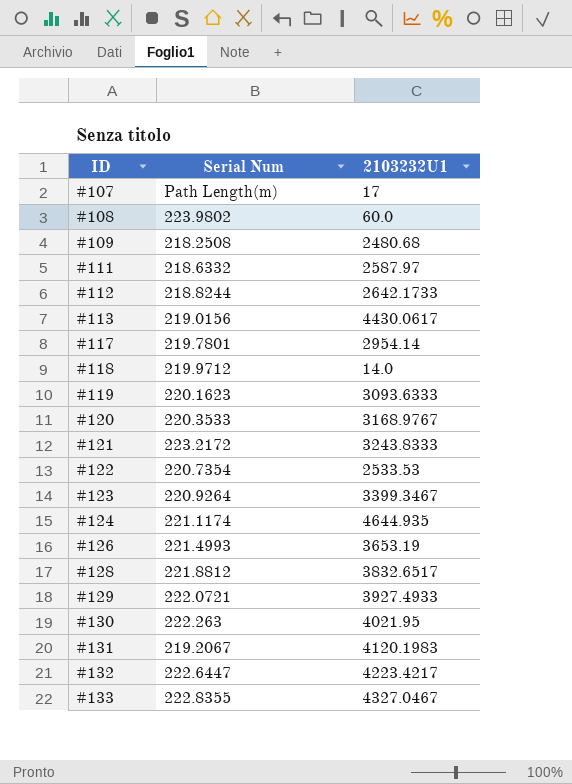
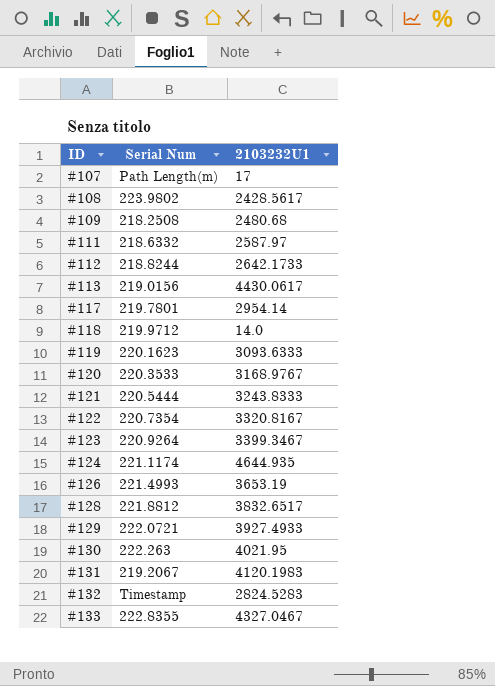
#108 | 2103232U1: 60.0 -> 2428.5617
#121 | Serial Num: 223.2172 -> 220.5444
#122 | 2103232U1: 2533.53 -> 3320.8167
#132 | Serial Num: 222.6447 -> Timestamp
#132 | 2103232U1: 4223.4217 -> 2824.5283

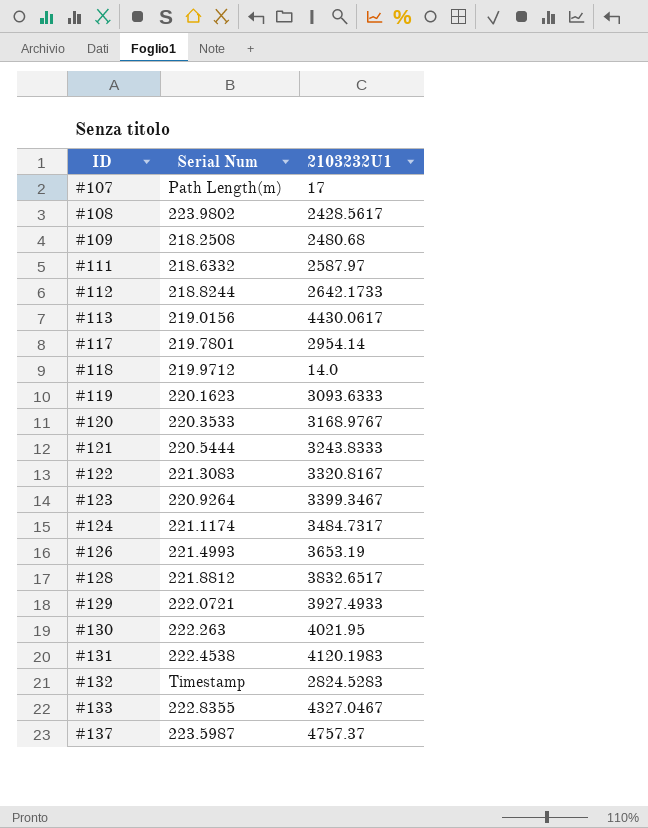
#122 | Serial Num: 220.7354 -> 221.3083
#124 | 2103232U1: 4644.935 -> 3484.7317
#131 | Serial Num: 219.2067 -> 222.4538
row #137: none -> 223.5987 | 4757.37

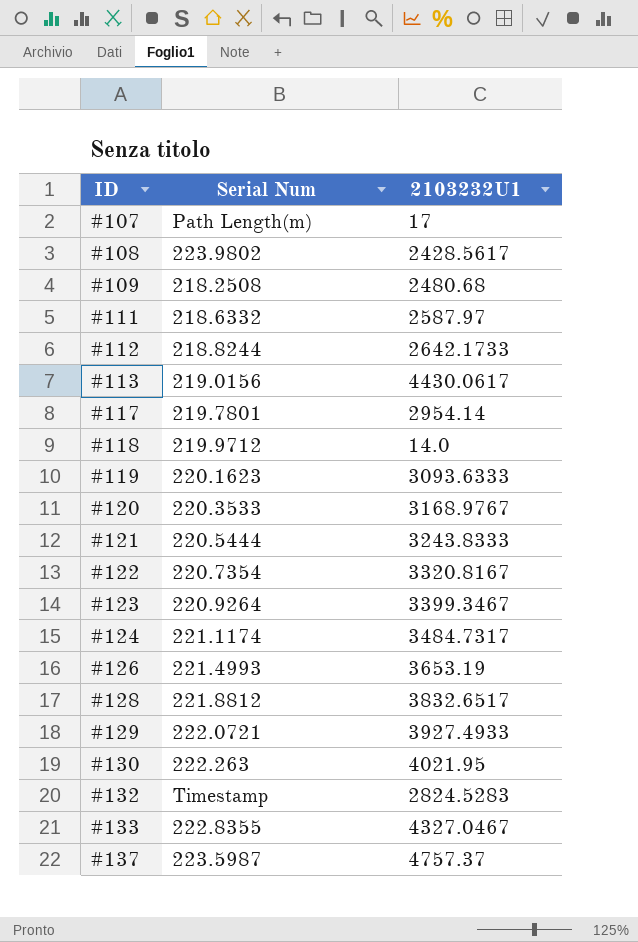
row #131: 222.4538 | 4120.1983 -> none
#122 | Serial Num: 221.3083 -> 220.7354

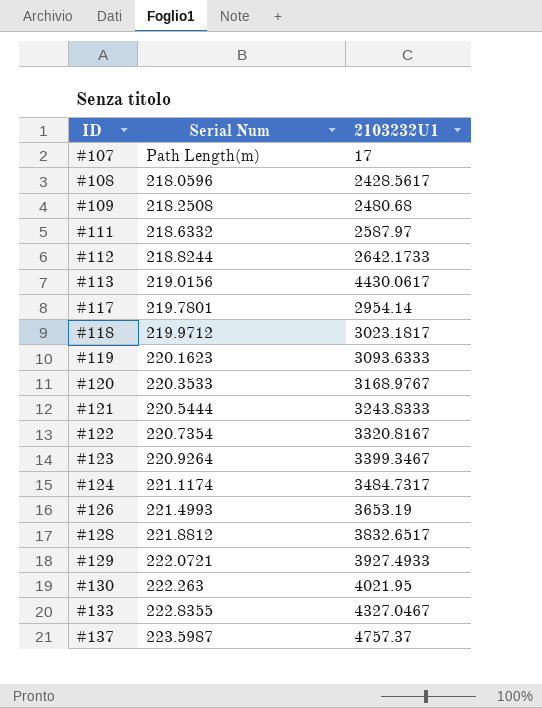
row #132: Timestamp | 2824.5283 -> none
#108 | Serial Num: 223.9802 -> 218.0596
#118 | 2103232U1: 14.0 -> 3023.1817

